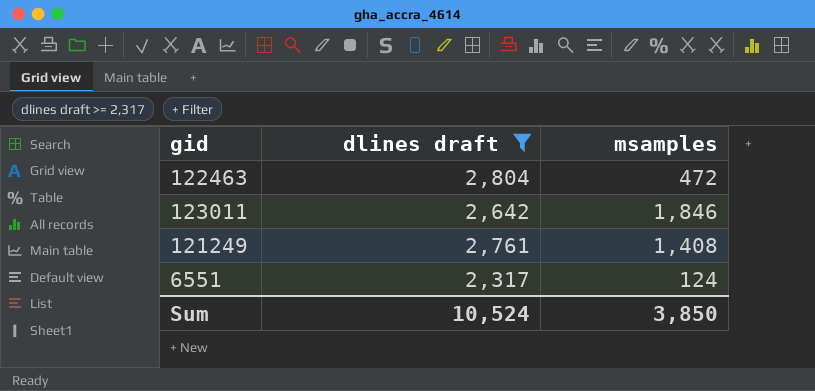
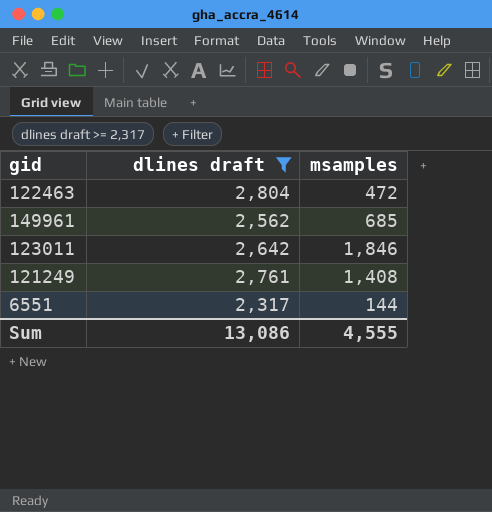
row 149961: none -> 2,562 | 685
6551 | msamples: 124 -> 144
Sum | dlines draft: 10,524 -> 13,086
Sum | msamples: 3,850 -> 4,555

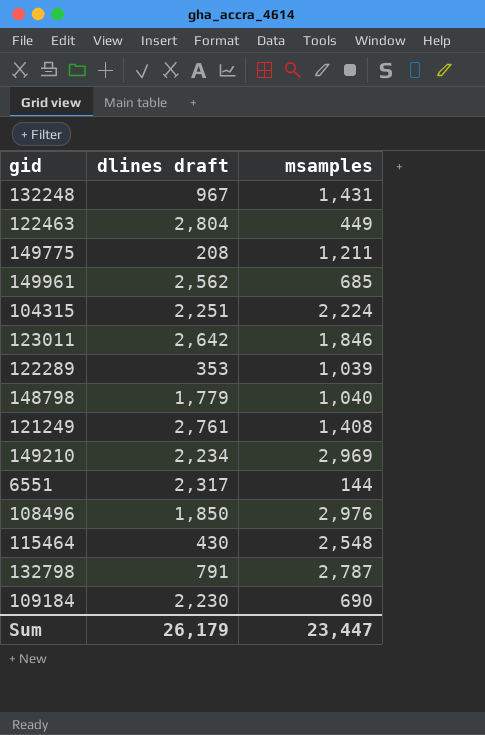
filter: dlines draft >= 2,317 -> none
122463 | msamples: 472 -> 449
Sum | dlines draft: 13,086 -> 26,179
Sum | msamples: 4,555 -> 23,447

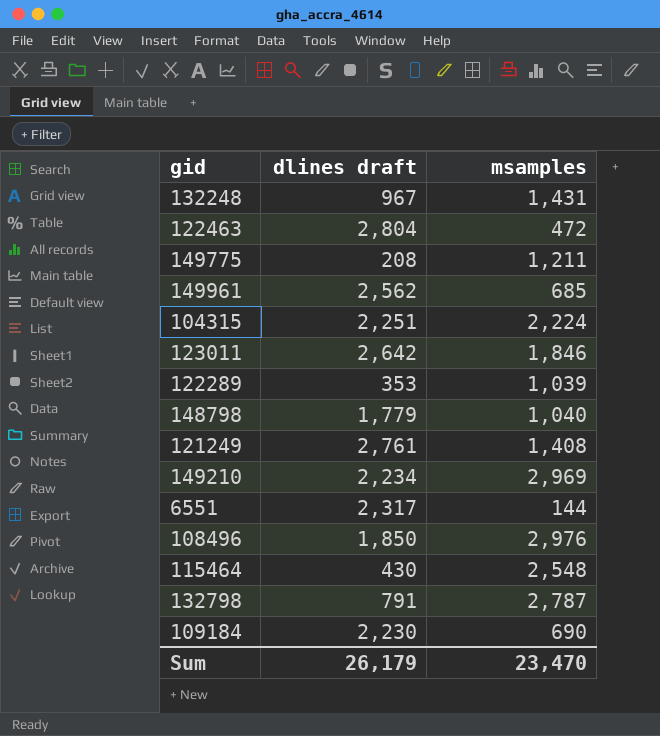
122463 | msamples: 449 -> 472
Sum | msamples: 23,447 -> 23,470

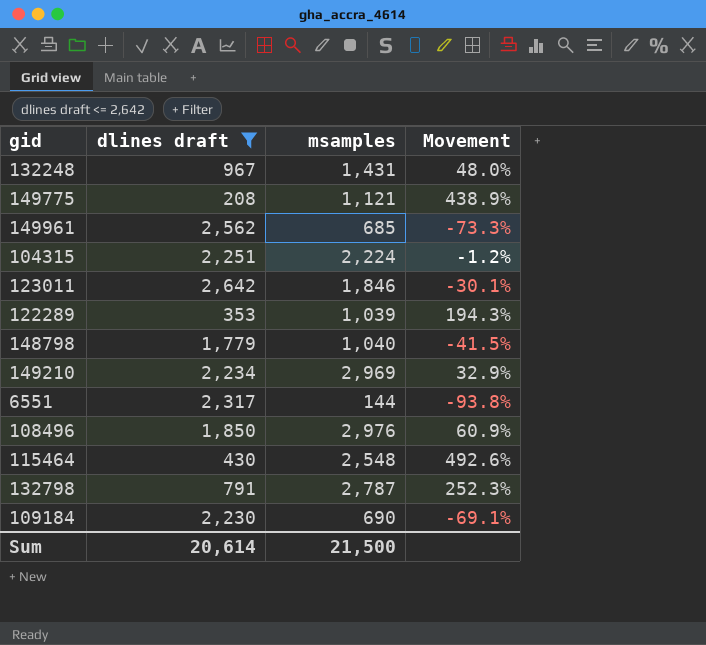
filter: none -> dlines draft <= 2,642
column Movement | formula: none -> ([msamples] - [dlines draft]) / [dlines draft]
149775 | msamples: 1,211 -> 1,121
Sum | dlines draft: 26,179 -> 20,614
Sum | msamples: 23,470 -> 21,500

